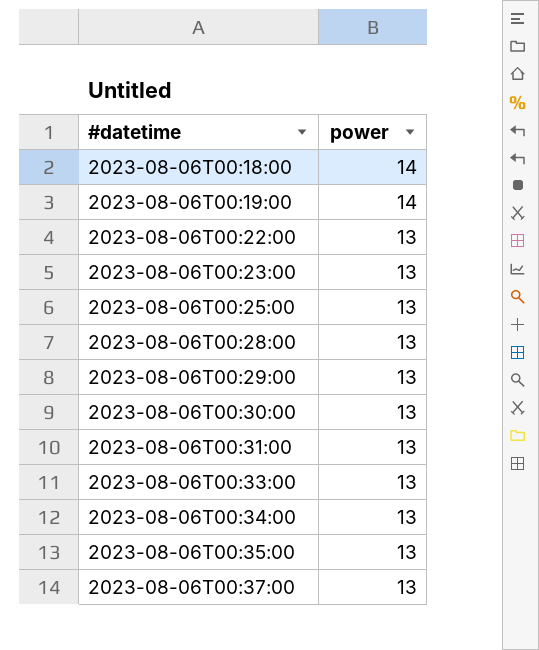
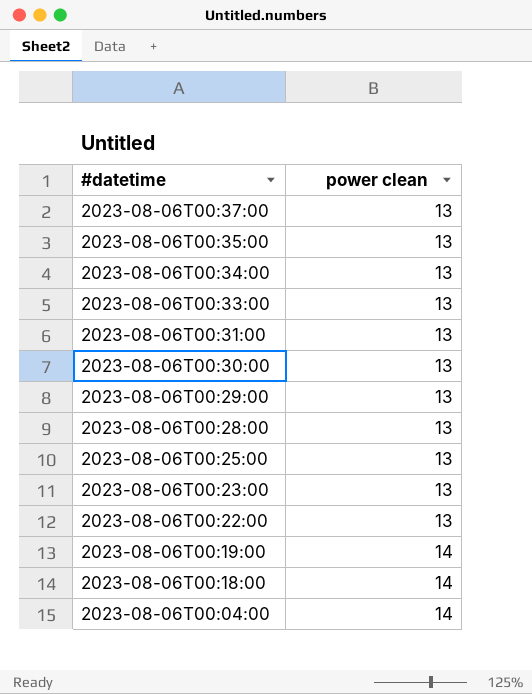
row order: #datetime ascending -> #datetime descending
column name: power -> power clean
row 2023-08-06T00:04:00: none -> 14

